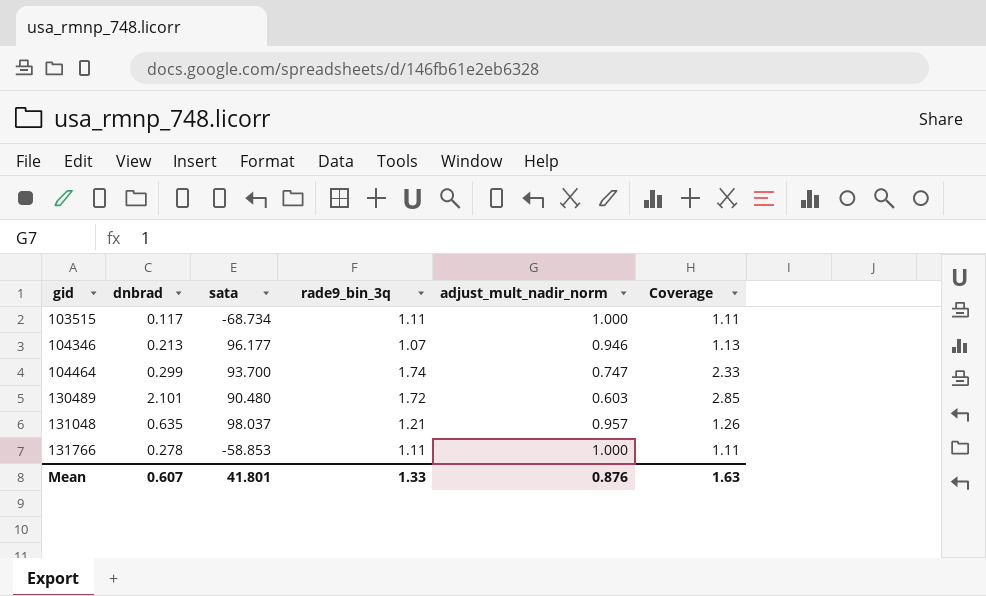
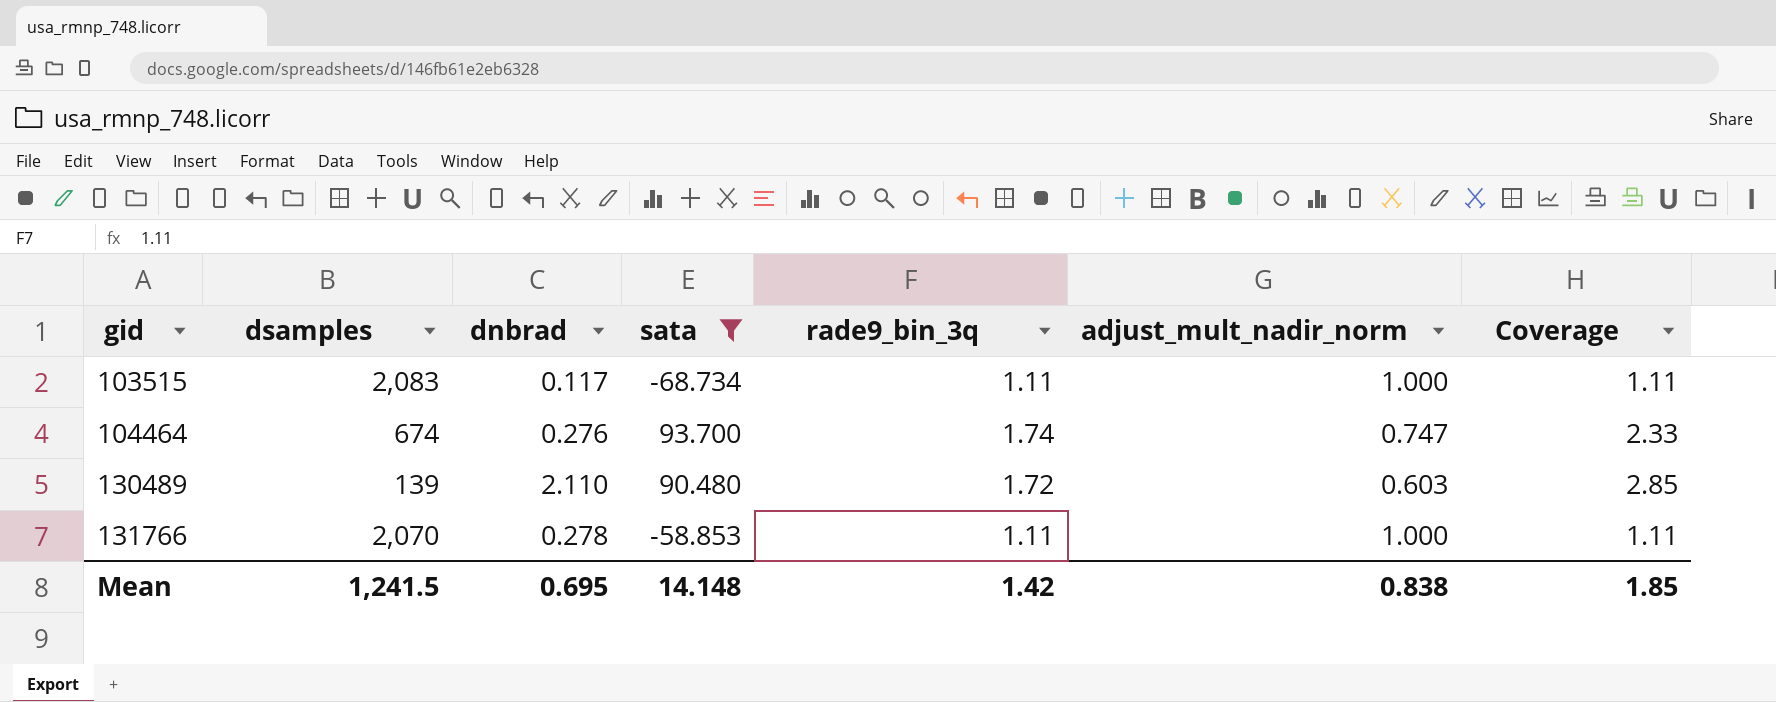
filter: none -> sata <= 93.700
column dsamples | position: none -> 2
104464 | dnbrad: 0.299 -> 0.276
130489 | dnbrad: 2.101 -> 2.110
Mean | dnbrad: 0.607 -> 0.695
Mean | sata: 41.801 -> 14.148
Mean | rade9_bin_3q: 1.33 -> 1.42
Mean | adjust_mult_nadir_norm: 0.876 -> 0.838
Mean | Coverage: 1.63 -> 1.85

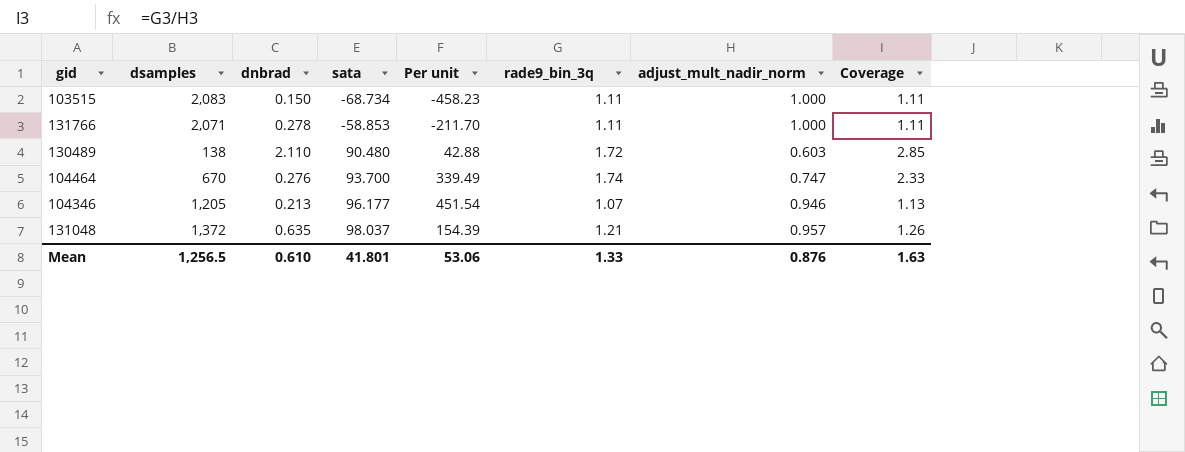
filter: sata <= 93.700 -> none
row order: gid ascending -> sata ascending
column Per unit | formula: none -> [sata] / [dnbrad]
103515 | dnbrad: 0.117 -> 0.150
131766 | dsamples: 2,070 -> 2,071
130489 | dsamples: 139 -> 138
104464 | dsamples: 674 -> 670
Mean | dsamples: 1,241.5 -> 1,256.5
Mean | dnbrad: 0.695 -> 0.610
Mean | sata: 14.148 -> 41.801
Mean | rade9_bin_3q: 1.42 -> 1.33
Mean | adjust_mult_nadir_norm: 0.838 -> 0.876
Mean | Coverage: 1.85 -> 1.63

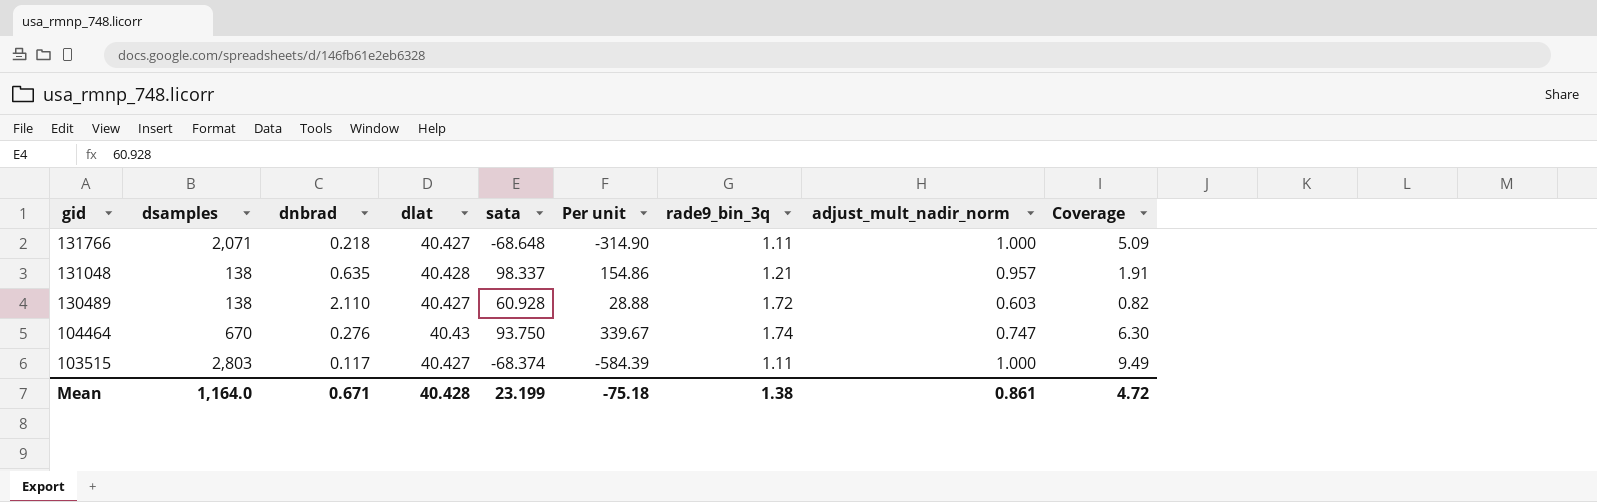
row order: sata ascending -> gid descending
column dlat | position: none -> 4
column Coverage | formula: [rade9_bin_3q] / [adjust_mult_nadir_norm] -> [rade9_bin_3q] / [dnbrad]
row 104346: 1,205 | 0.213 | 96.177 | 451.54 | 1.07 | 0.946 | 1.13 -> none
131766 | dnbrad: 0.278 -> 0.218
131766 | sata: -58.853 -> -68.648
131766 | Per unit: -211.70 -> -314.90
131048 | dsamples: 1,372 -> 138
131048 | sata: 98.037 -> 98.337
131048 | Per unit: 154.39 -> 154.86
130489 | sata: 90.480 -> 60.928
130489 | Per unit: 42.88 -> 28.88
104464 | sata: 93.700 -> 93.750
104464 | Per unit: 339.49 -> 339.67
103515 | dsamples: 2,083 -> 2,803
103515 | dnbrad: 0.150 -> 0.117
103515 | sata: -68.734 -> -68.374
103515 | Per unit: -458.23 -> -584.39
Mean | dsamples: 1,256.5 -> 1,164.0
Mean | dnbrad: 0.610 -> 0.671
Mean | sata: 41.801 -> 23.199
Mean | Per unit: 53.06 -> -75.18
Mean | rade9_bin_3q: 1.33 -> 1.38
Mean | adjust_mult_nadir_norm: 0.876 -> 0.861
Mean | Coverage: 1.63 -> 4.72

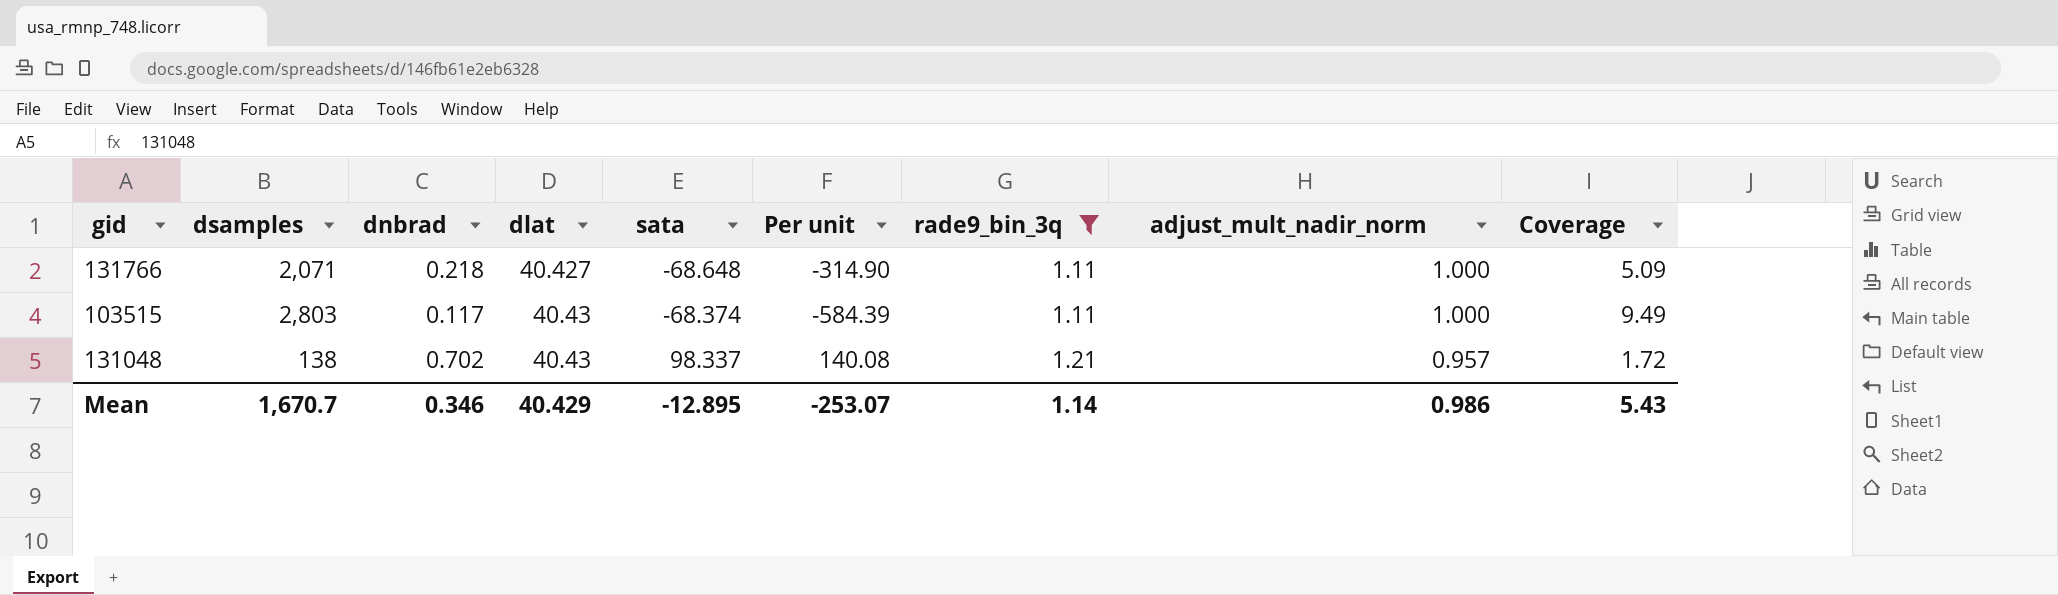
filter: none -> rade9_bin_3q <= 1.21
row order: gid descending -> dlat ascending
103515 | dlat: 40.427 -> 40.43
131048 | dnbrad: 0.635 -> 0.702
131048 | dlat: 40.428 -> 40.43
131048 | Per unit: 154.86 -> 140.08
131048 | Coverage: 1.91 -> 1.72
Mean | dsamples: 1,164.0 -> 1,670.7
Mean | dnbrad: 0.671 -> 0.346
Mean | dlat: 40.428 -> 40.429
Mean | sata: 23.199 -> -12.895
Mean | Per unit: -75.18 -> -253.07
Mean | rade9_bin_3q: 1.38 -> 1.14
Mean | adjust_mult_nadir_norm: 0.861 -> 0.986
Mean | Coverage: 4.72 -> 5.43

